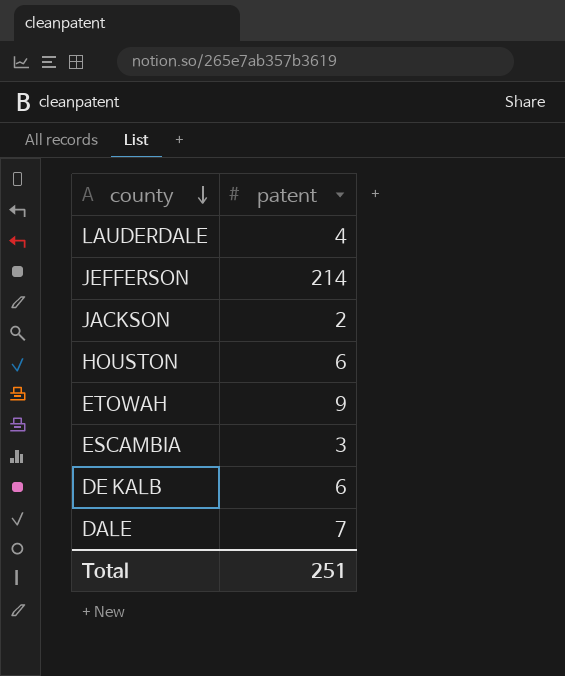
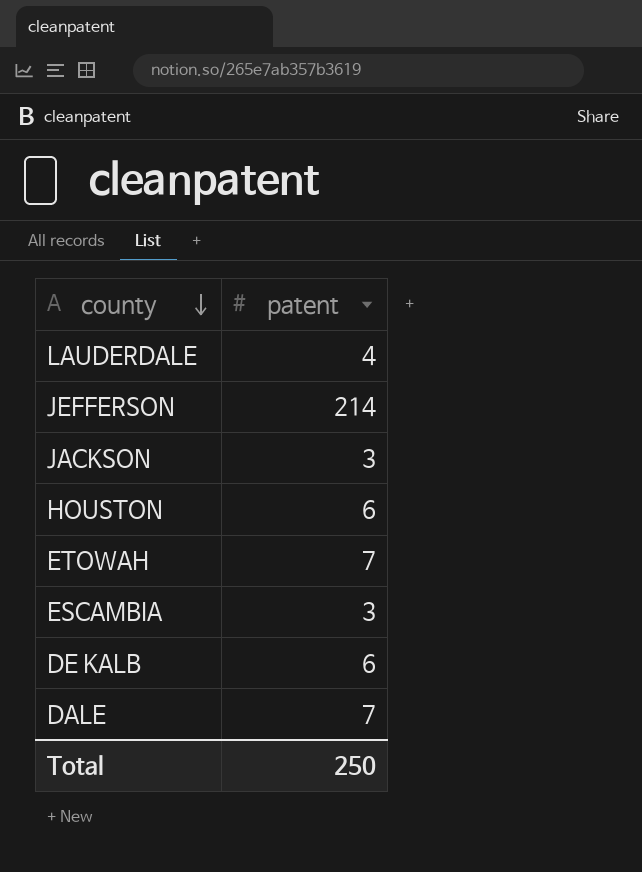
JACKSON | patent: 2 -> 3
ETOWAH | patent: 9 -> 7
Total | patent: 251 -> 250

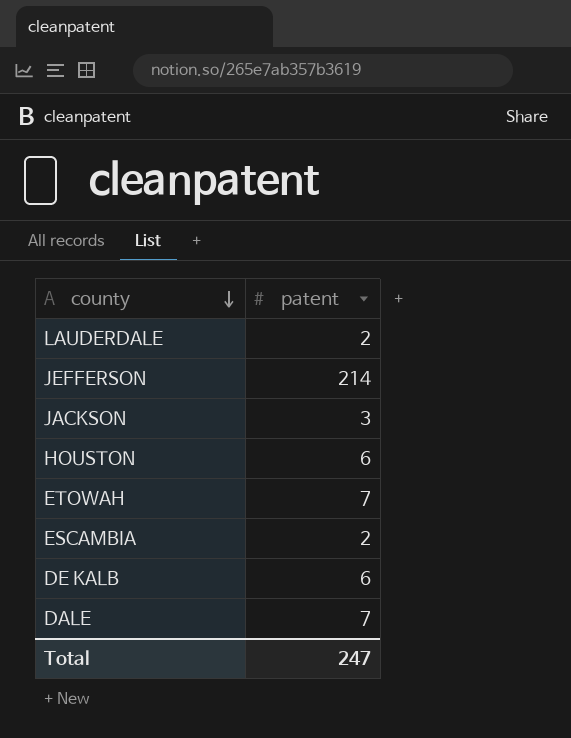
LAUDERDALE | patent: 4 -> 2
ESCAMBIA | patent: 3 -> 2
Total | patent: 250 -> 247

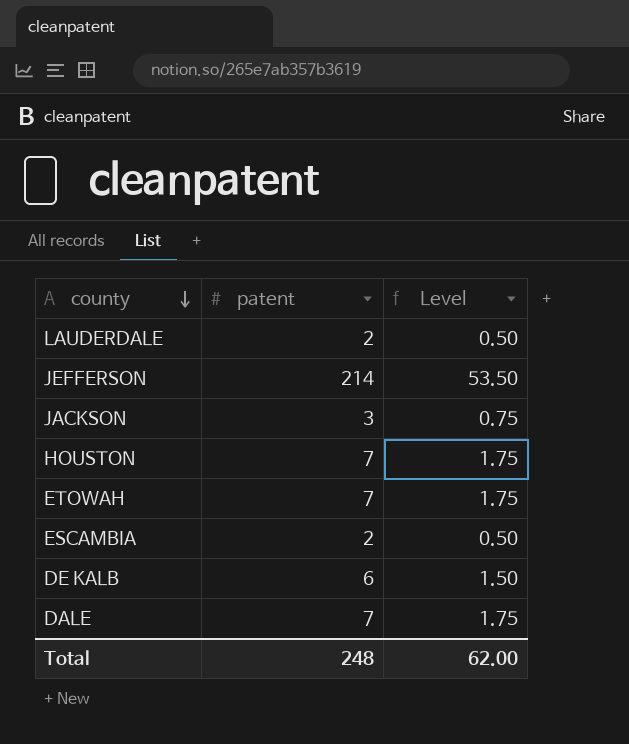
column Level | formula: none -> [patent] * 0.25
HOUSTON | patent: 6 -> 7
Total | patent: 247 -> 248

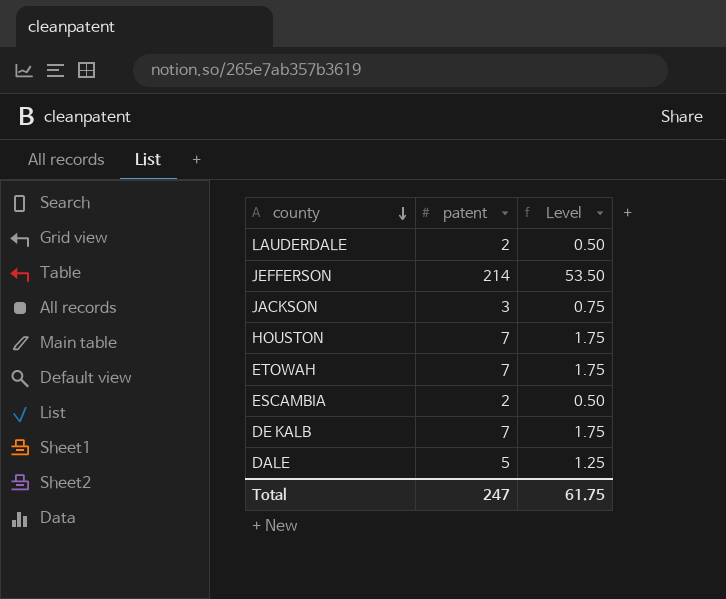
DE KALB | patent: 6 -> 7
DE KALB | Level: 1.50 -> 1.75
DALE | patent: 7 -> 5
DALE | Level: 1.75 -> 1.25
Total | patent: 248 -> 247
Total | Level: 62.00 -> 61.75

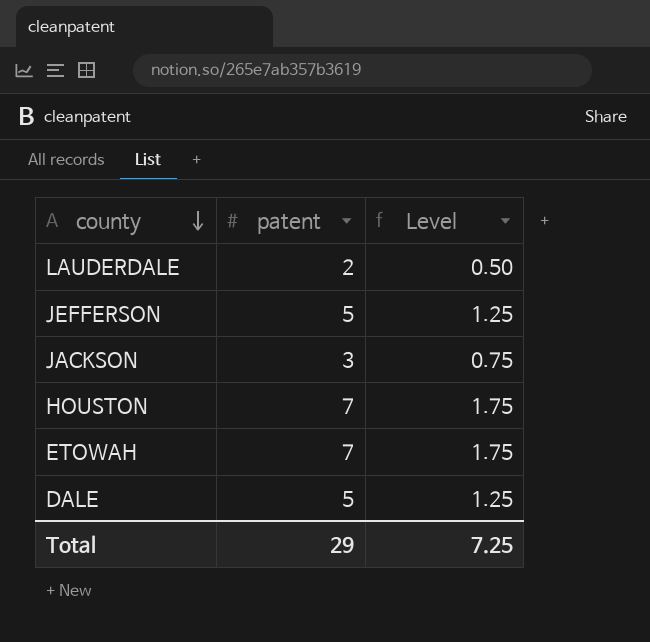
row ESCAMBIA: 2 | 0.50 -> none
row DE KALB: 7 | 1.75 -> none
JEFFERSON | patent: 214 -> 5
JEFFERSON | Level: 53.50 -> 1.25
Total | patent: 247 -> 29
Total | Level: 61.75 -> 7.25

